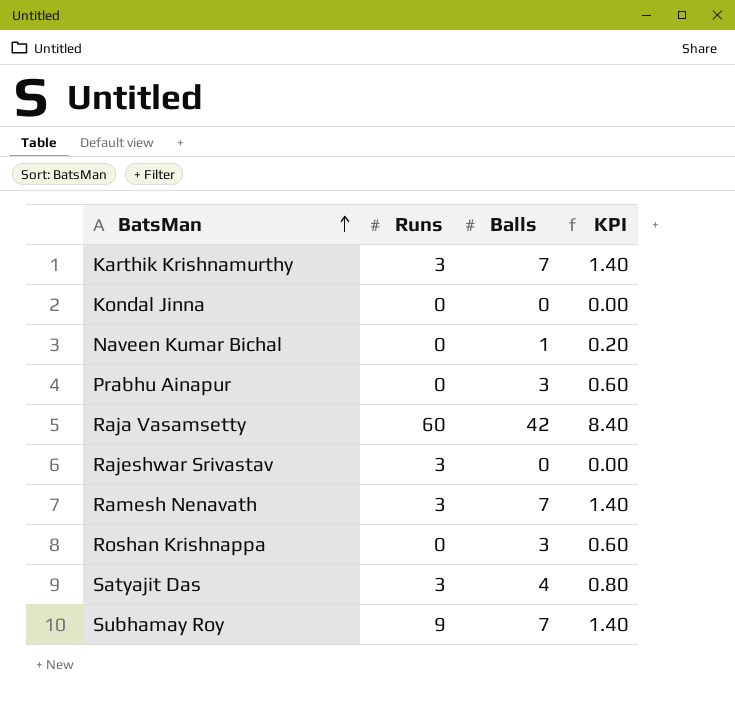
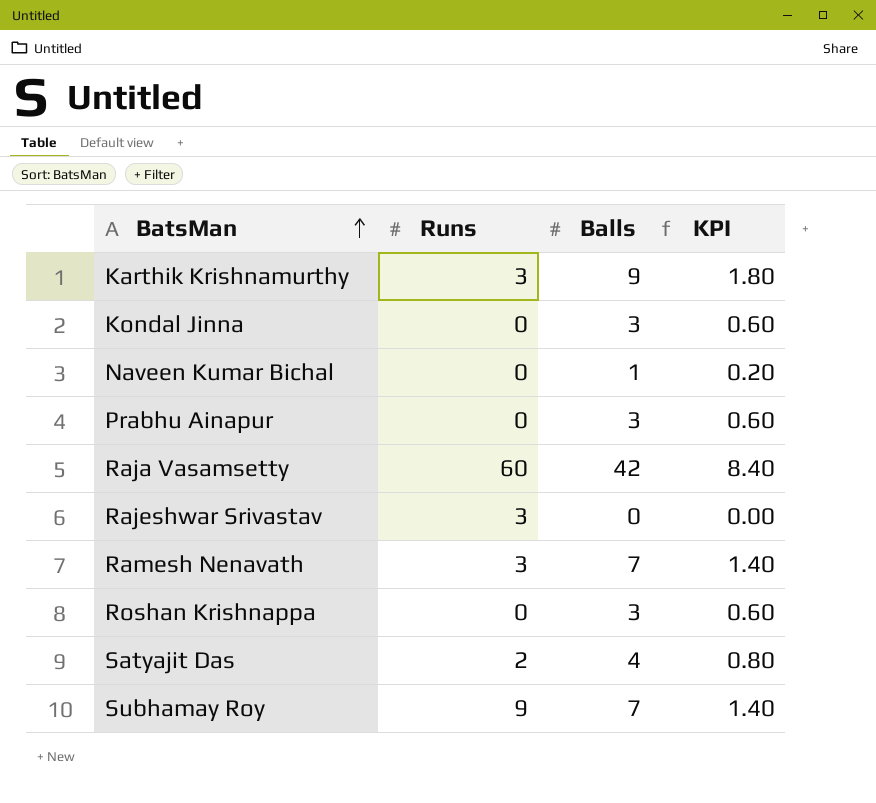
Karthik Krishnamurthy | Balls: 7 -> 9
Karthik Krishnamurthy | KPI: 1.40 -> 1.80
Kondal Jinna | Balls: 0 -> 3
Kondal Jinna | KPI: 0.00 -> 0.60
Satyajit Das | Runs: 3 -> 2

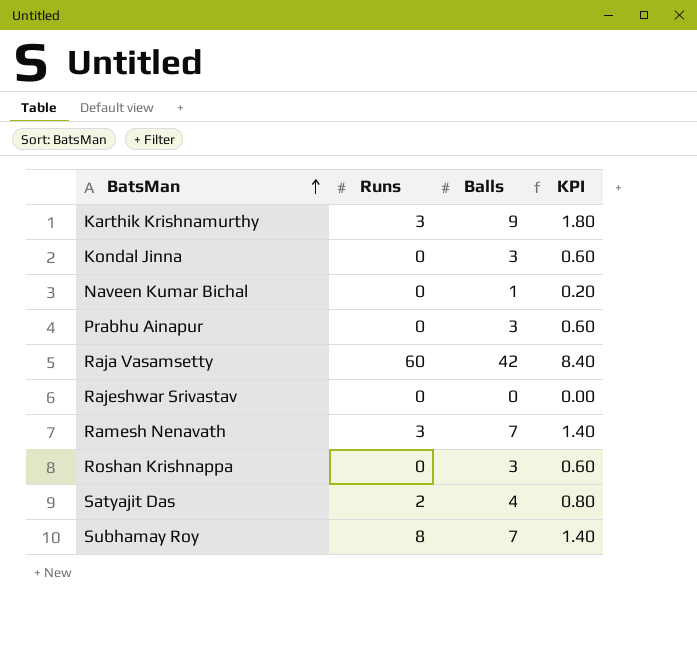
Rajeshwar Srivastav | Runs: 3 -> 0
Subhamay Roy | Runs: 9 -> 8

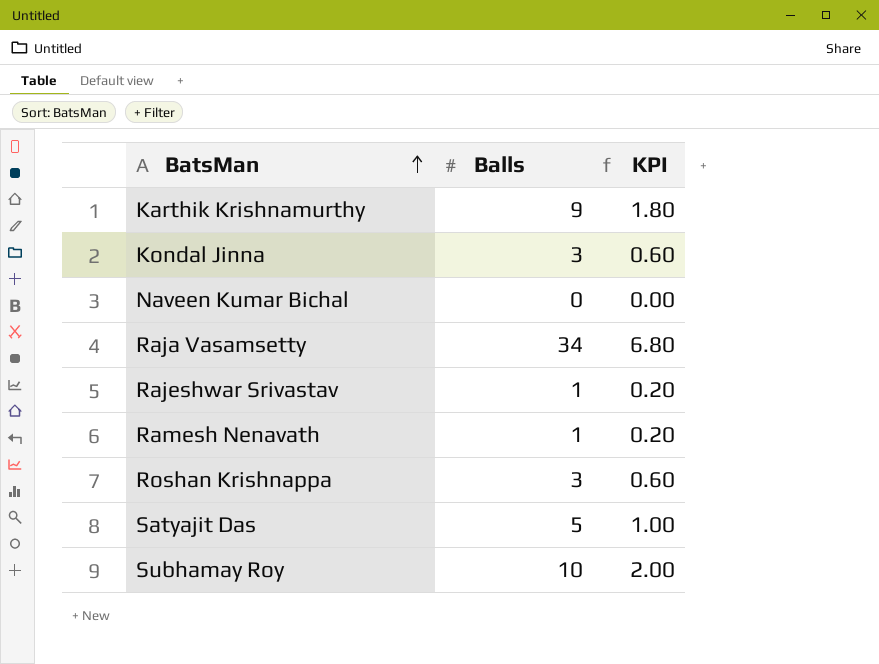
column Runs | position: 2 -> none
row Prabhu Ainapur: 0 | 3 | 0.60 -> none
Naveen Kumar Bichal | Balls: 1 -> 0
Naveen Kumar Bichal | KPI: 0.20 -> 0.00
Raja Vasamsetty | Balls: 42 -> 34
Raja Vasamsetty | KPI: 8.40 -> 6.80
Rajeshwar Srivastav | Balls: 0 -> 1
Rajeshwar Srivastav | KPI: 0.00 -> 0.20
Ramesh Nenavath | Balls: 7 -> 1
Ramesh Nenavath | KPI: 1.40 -> 0.20
Satyajit Das | Balls: 4 -> 5
Satyajit Das | KPI: 0.80 -> 1.00
Subhamay Roy | Balls: 7 -> 10
Subhamay Roy | KPI: 1.40 -> 2.00

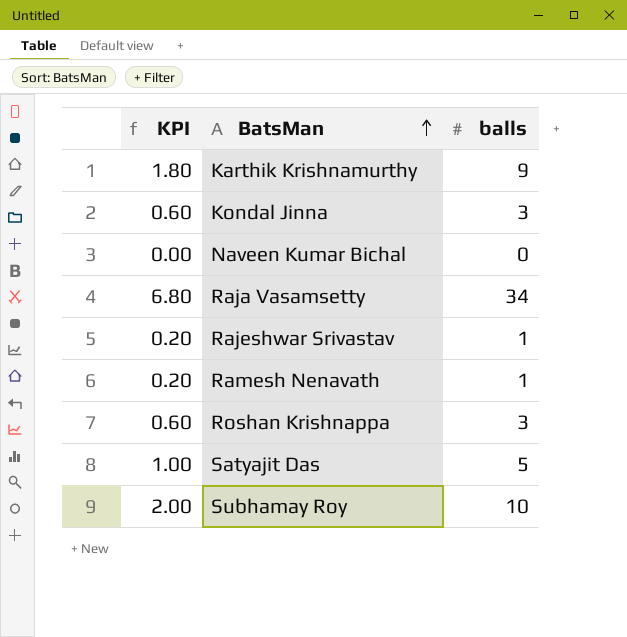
column KPI | position: 3 -> 1
column name: Balls -> balls

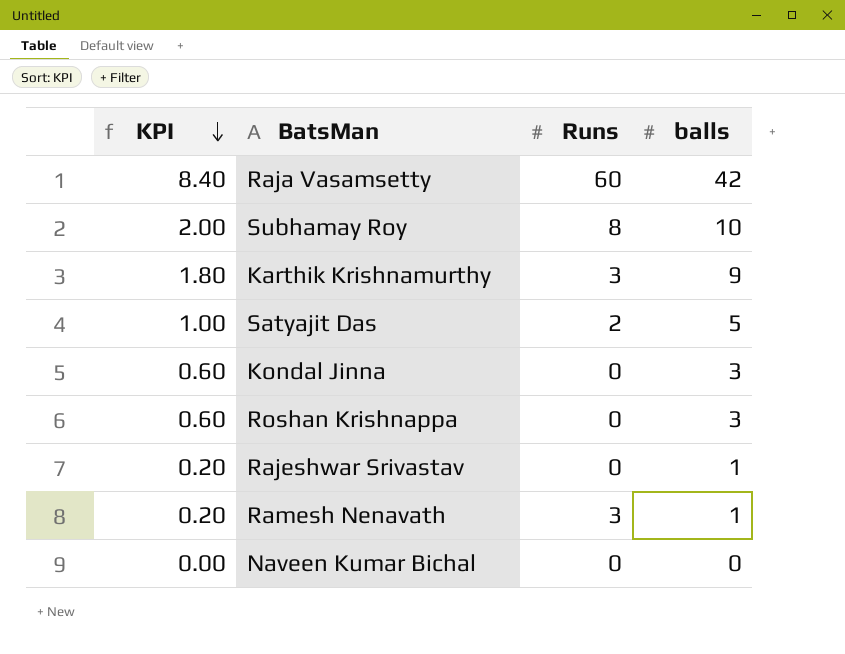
row order: BatsMan ascending -> KPI descending
column Runs | position: none -> 3
Raja Vasamsetty | KPI: 6.80 -> 8.40
Raja Vasamsetty | balls: 34 -> 42

